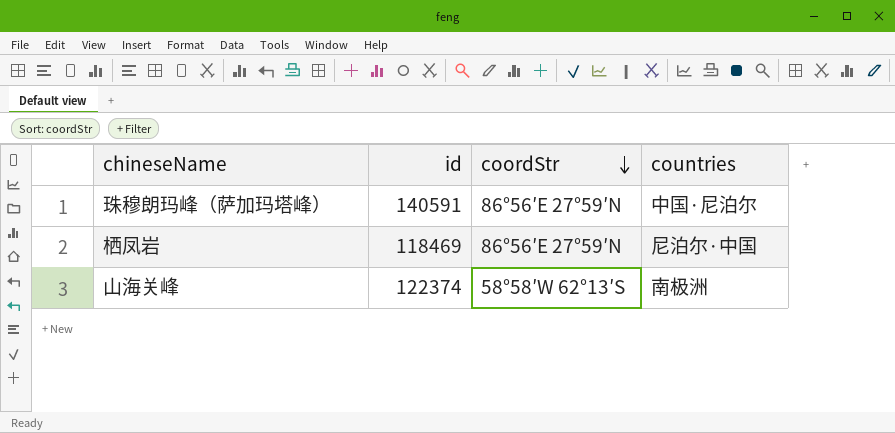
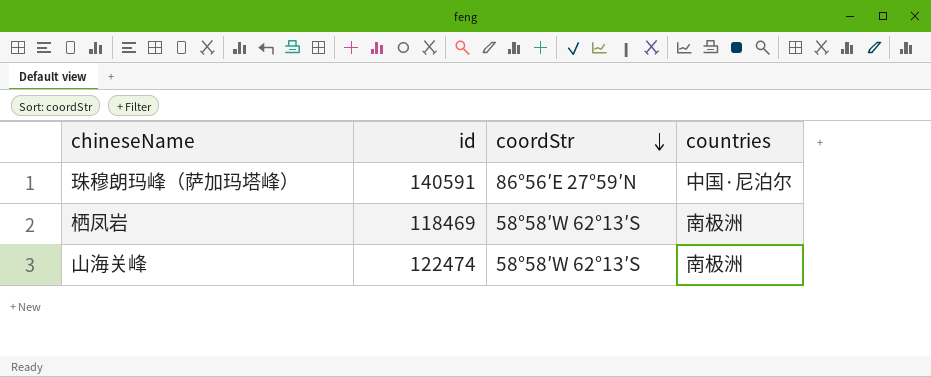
栖凤岩 | coordStr: 86°56′E 27°59′N -> 58°58′W 62°13′S
栖凤岩 | countries: 尼泊尔·中国 -> 南极洲
山海关峰 | id: 122374 -> 122474

